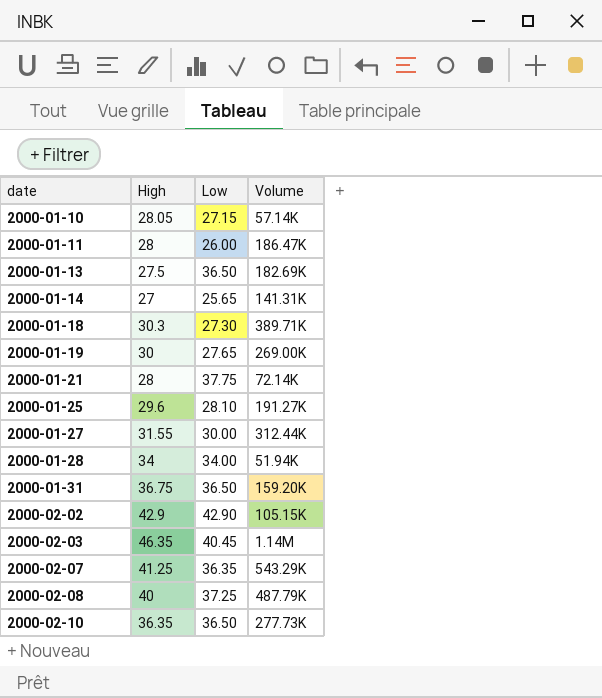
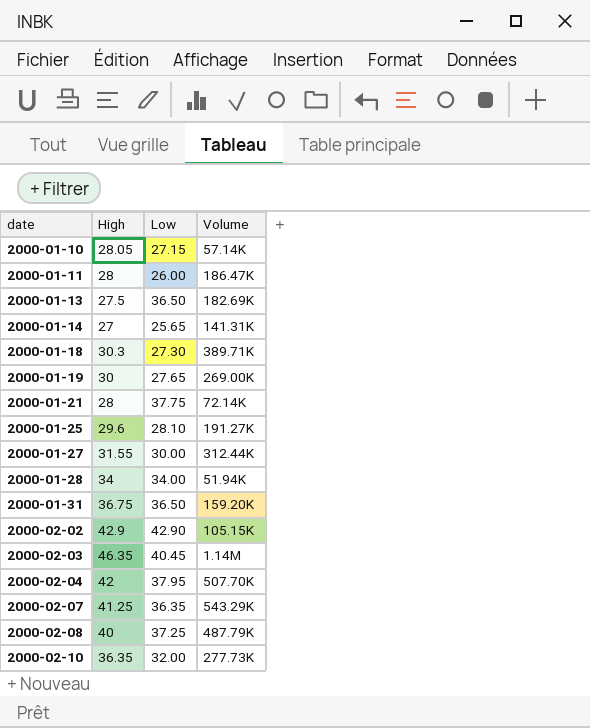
row 2000-02-04: none -> 42 | 37.95 | 507.70K
2000-02-10 | Low: 36.50 -> 32.00

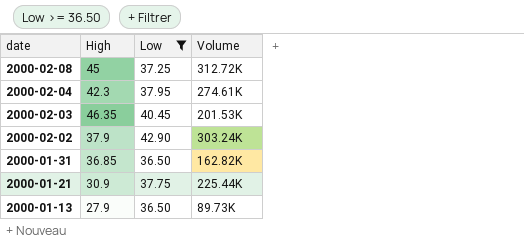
filter: none -> Low >= 36.50
row order: date ascending -> date descending
2000-02-08 | High: 40 -> 45
2000-02-08 | Volume: 487.79K -> 312.72K
2000-02-04 | High: 42 -> 42.3
2000-02-04 | Volume: 507.70K -> 274.61K
2000-02-03 | Volume: 1.14M -> 201.53K
2000-02-02 | High: 42.9 -> 37.9
2000-02-02 | Volume: 105.15K -> 303.24K
2000-01-31 | High: 36.75 -> 36.85
2000-01-31 | Volume: 159.20K -> 162.82K
2000-01-21 | High: 28 -> 30.9
2000-01-21 | Volume: 72.14K -> 225.44K
2000-01-13 | High: 27.5 -> 27.9
2000-01-13 | Volume: 182.69K -> 89.73K

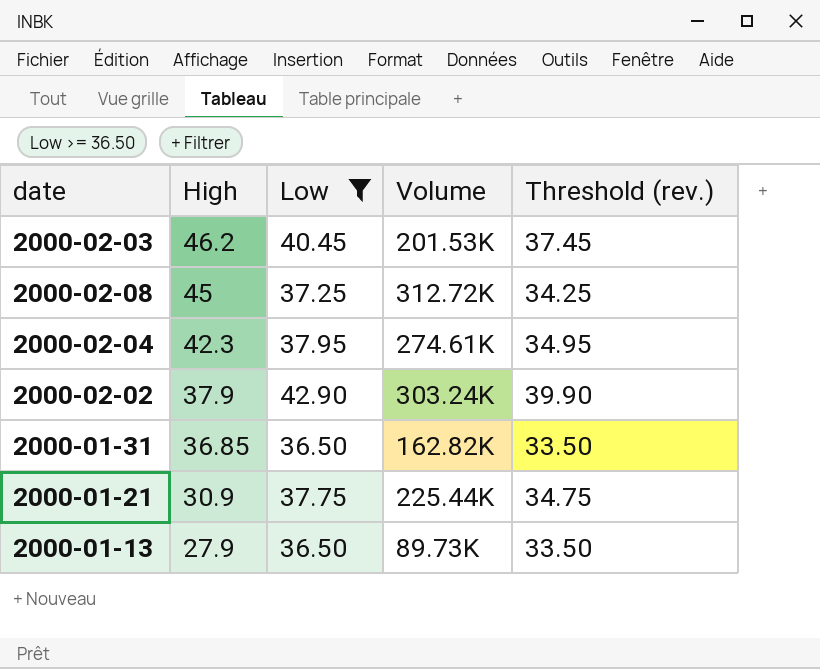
row order: date descending -> High descending
column Threshold (rev.) | formula: none -> [Low] - 3
2000-02-03 | High: 46.35 -> 46.2

